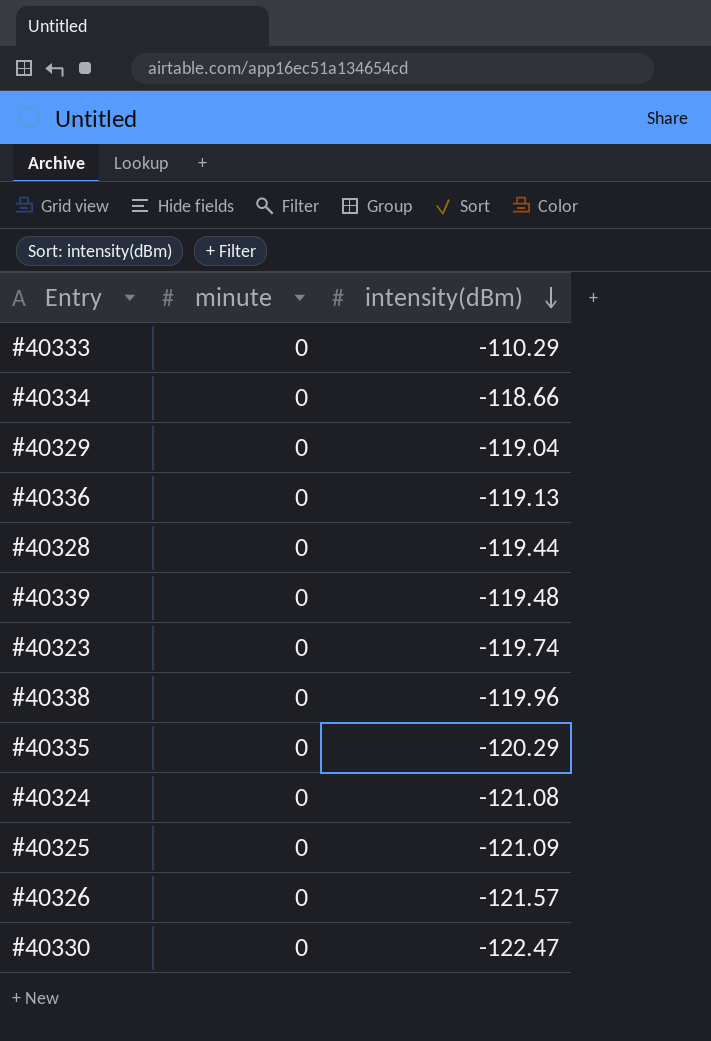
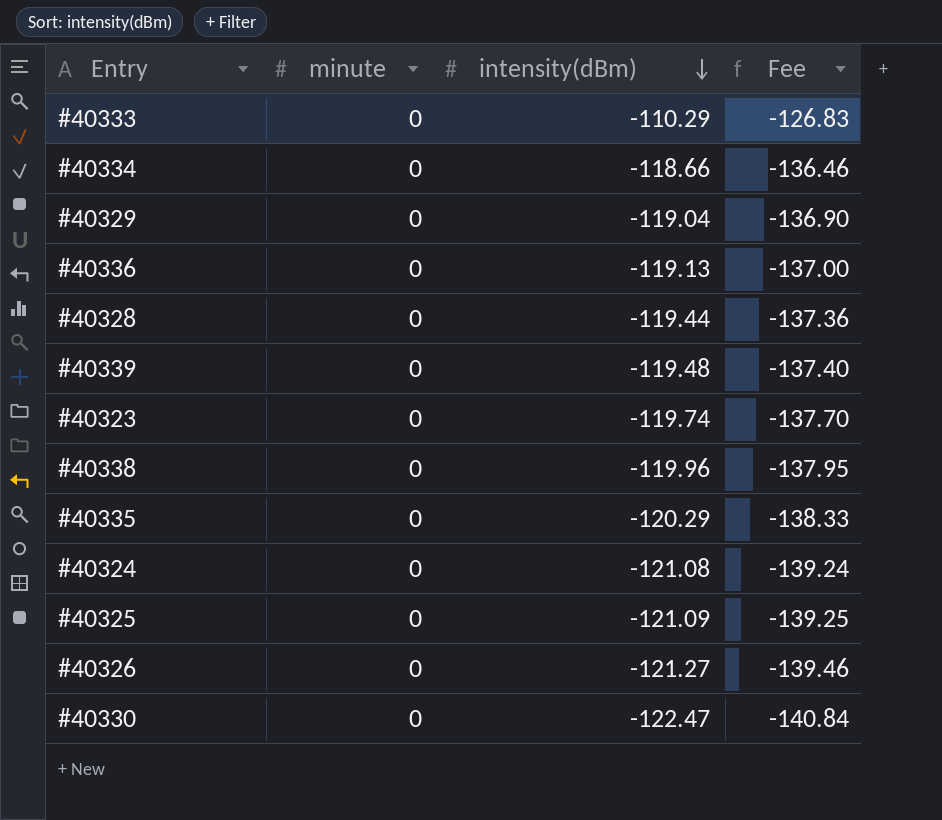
column Fee | formula: none -> [intensity(dBm)] * 1.15
#40326 | intensity(dBm): -121.57 -> -121.27

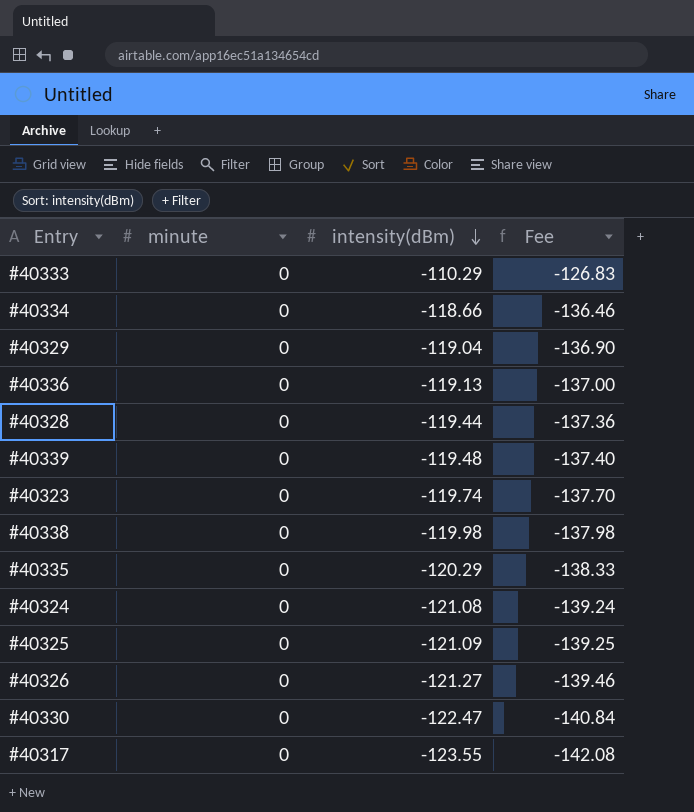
#40338 | intensity(dBm): -119.96 -> -119.98
#40338 | Fee: -137.95 -> -137.98
row #40317: none -> 0 | -123.55 | -142.08

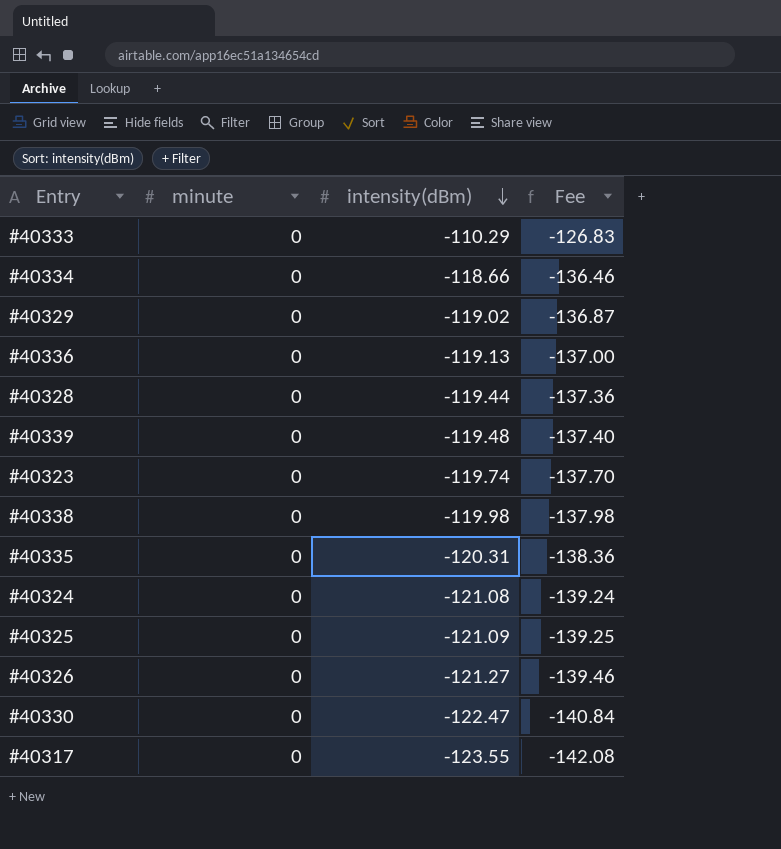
#40329 | intensity(dBm): -119.04 -> -119.02
#40329 | Fee: -136.90 -> -136.87
#40335 | intensity(dBm): -120.29 -> -120.31
#40335 | Fee: -138.33 -> -138.36

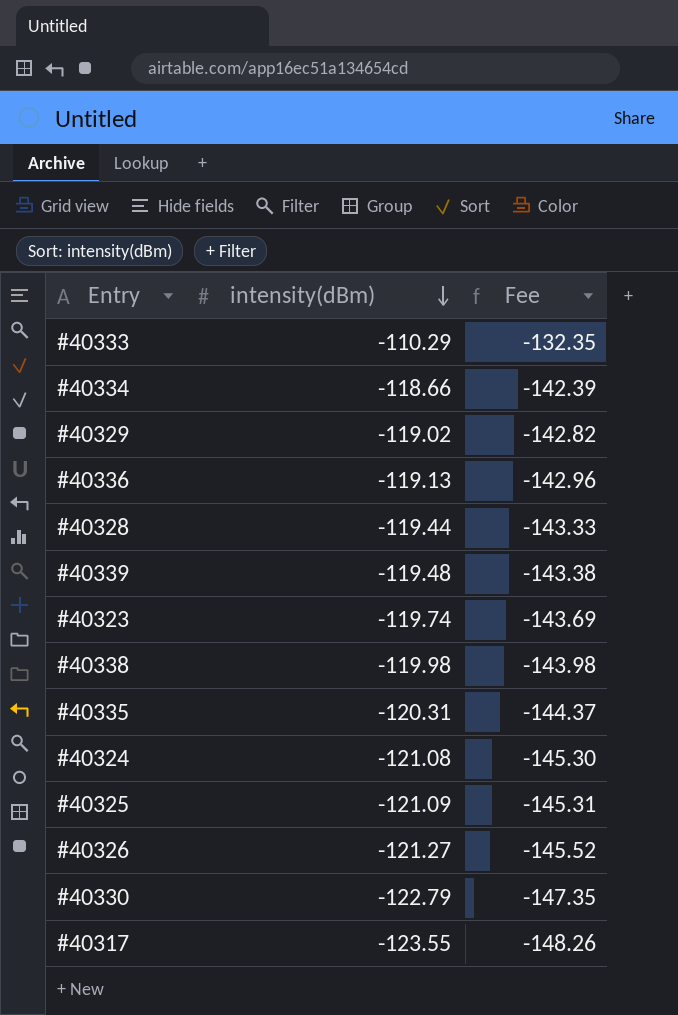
column minute | position: 2 -> none
column Fee | formula: [intensity(dBm)] * 1.15 -> [intensity(dBm)] * 1.2
#40330 | intensity(dBm): -122.47 -> -122.79

